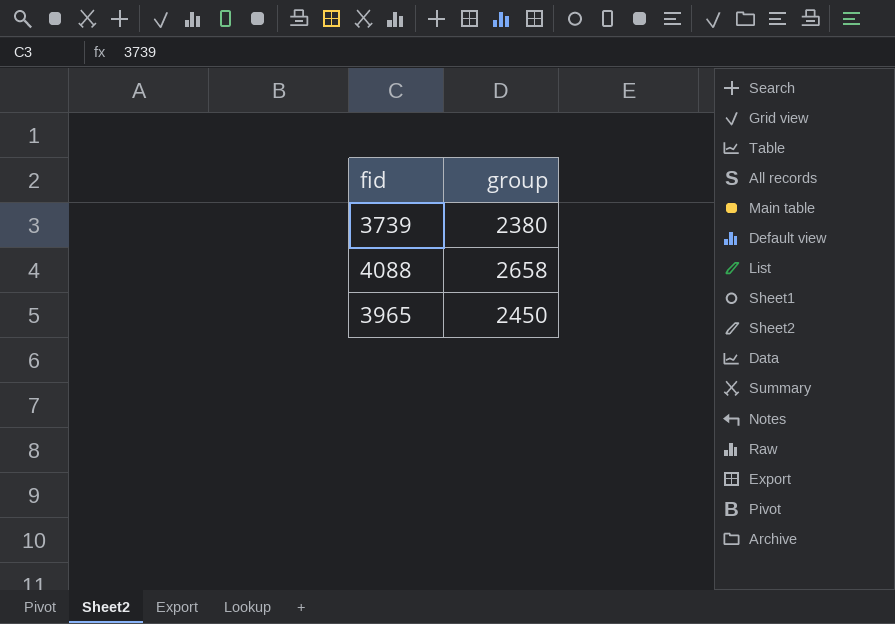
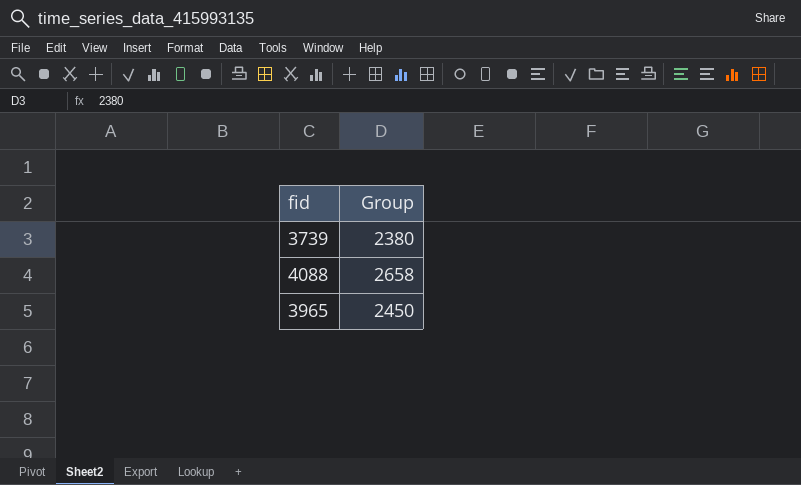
column name: group -> Group

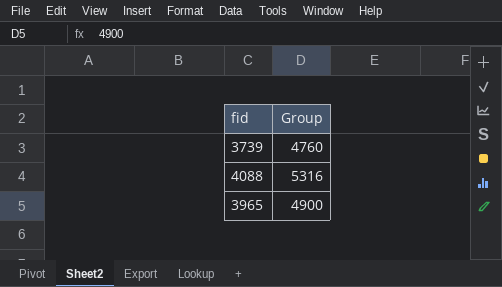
3739 | Group: 2380 -> 4760
4088 | Group: 2658 -> 5316
3965 | Group: 2450 -> 4900

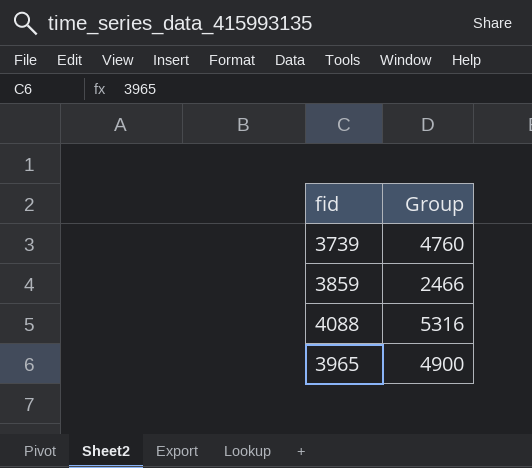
row 3859: none -> 2466

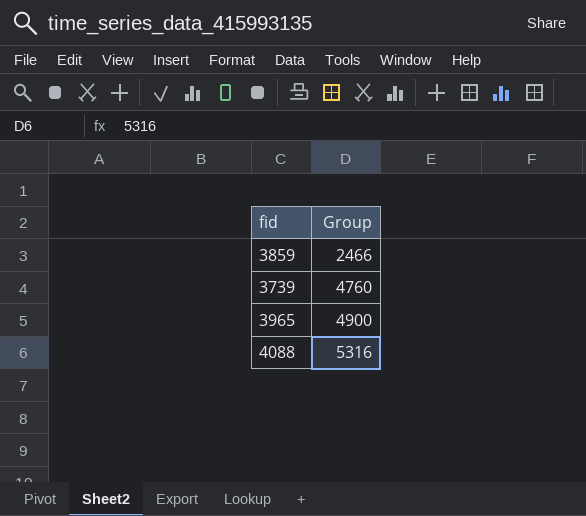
row order: none -> Group ascending

